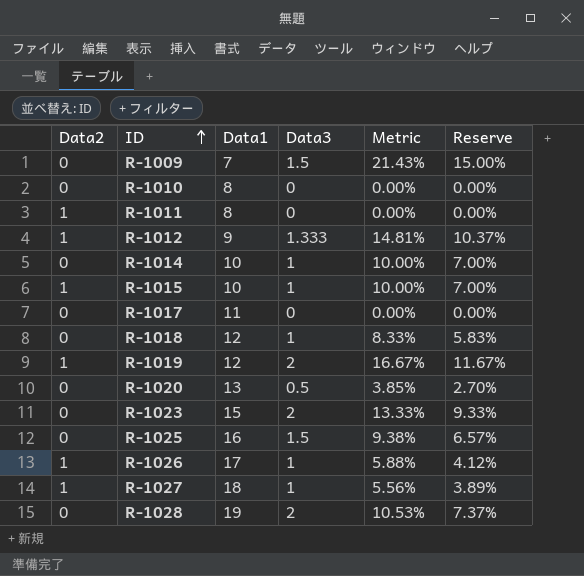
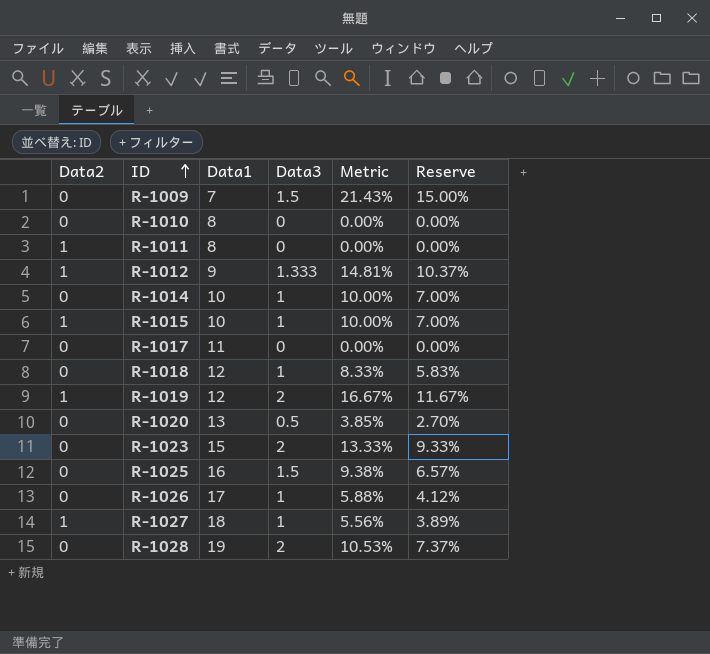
R-1026 | Data2: 1 -> 0

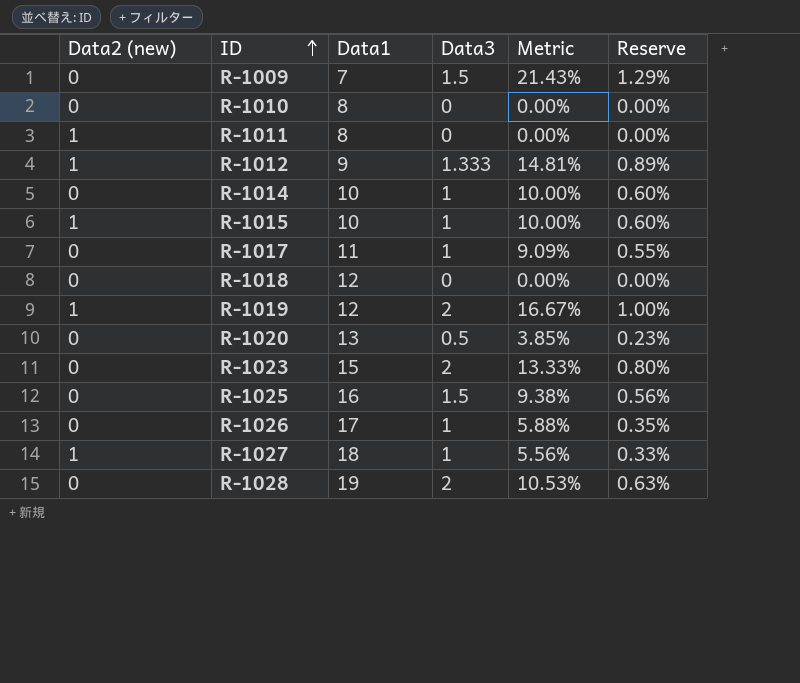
column name: Data2 -> Data2 (new)
column Reserve | formula: [Metric] * 0.7 -> [Metric] * 0.06
R-1017 | Data3: 0 -> 1
R-1017 | Metric: 0.00% -> 9.09%
R-1018 | Data3: 1 -> 0
R-1018 | Metric: 8.33% -> 0.00%

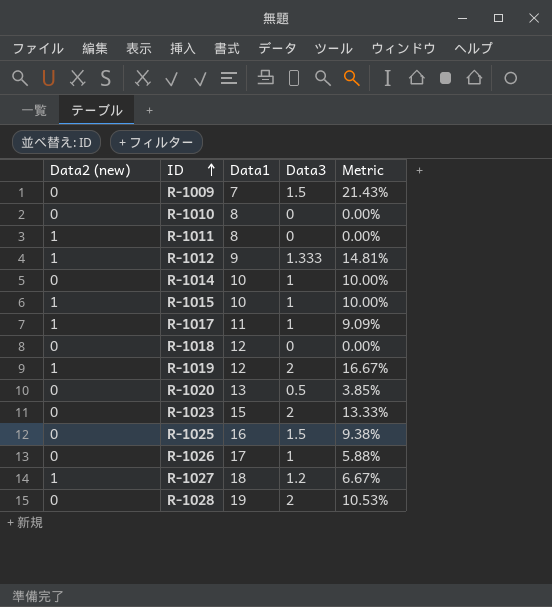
column Reserve | formula: [Metric] * 0.06 -> none
R-1017 | Data2 (new): 0 -> 1
R-1027 | Data3: 1 -> 1.2
R-1027 | Metric: 5.56% -> 6.67%

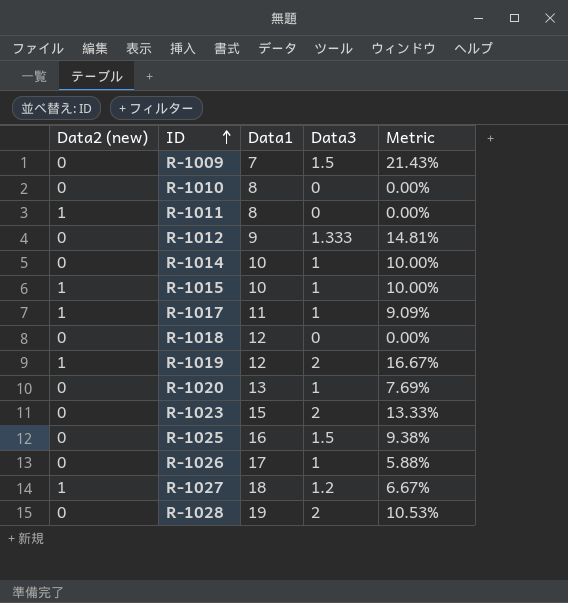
R-1012 | Data2 (new): 1 -> 0
R-1020 | Data3: 0.5 -> 1
R-1020 | Metric: 3.85% -> 7.69%

